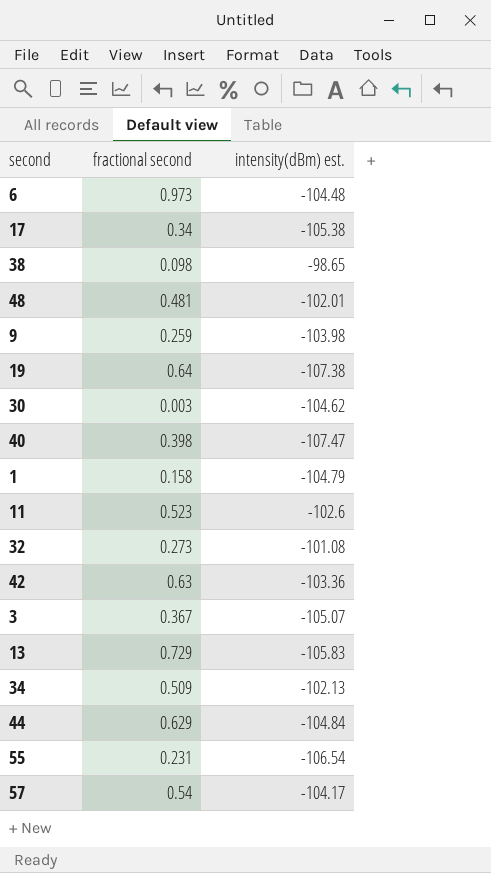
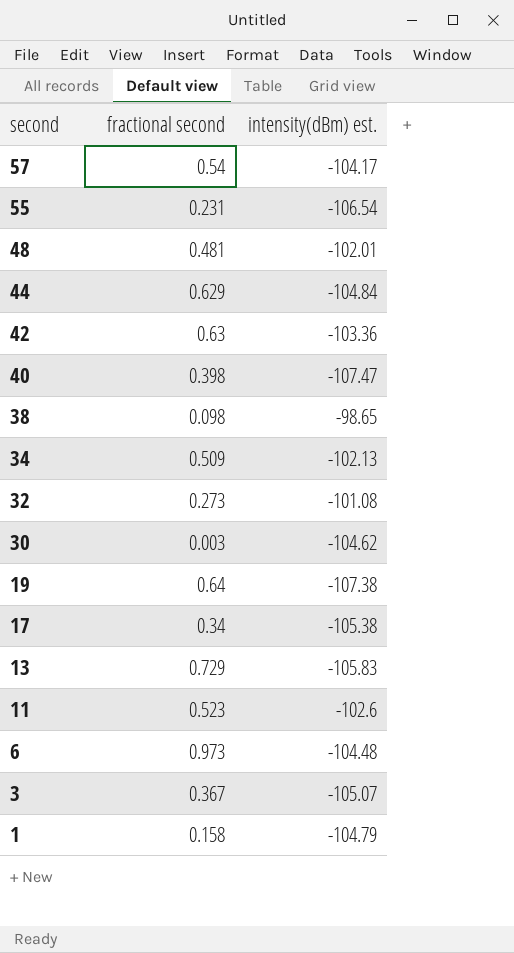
row order: none -> second descending
row 9: 0.259 | -103.98 -> none

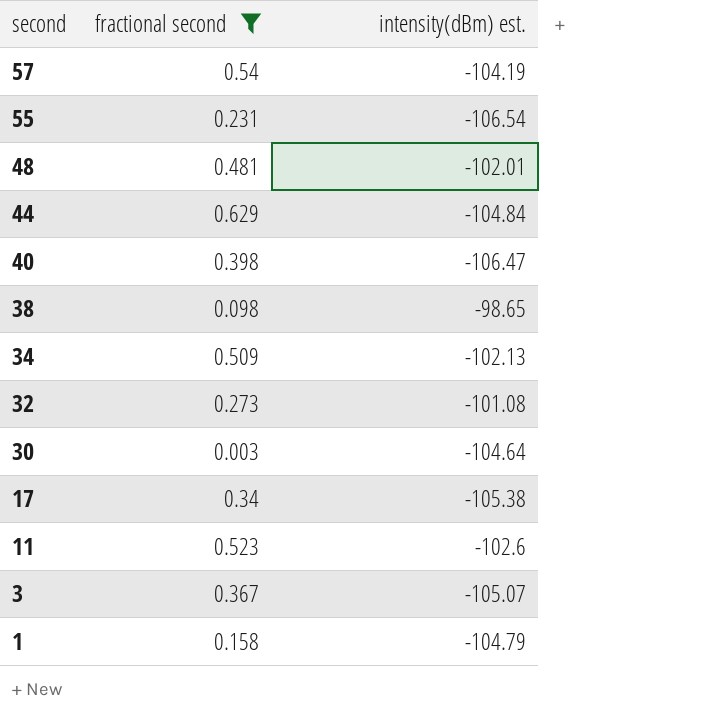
filter: none -> fractional second <= 0.629
57 | intensity(dBm) est.: -104.17 -> -104.19
40 | intensity(dBm) est.: -107.47 -> -106.47
30 | intensity(dBm) est.: -104.62 -> -104.64

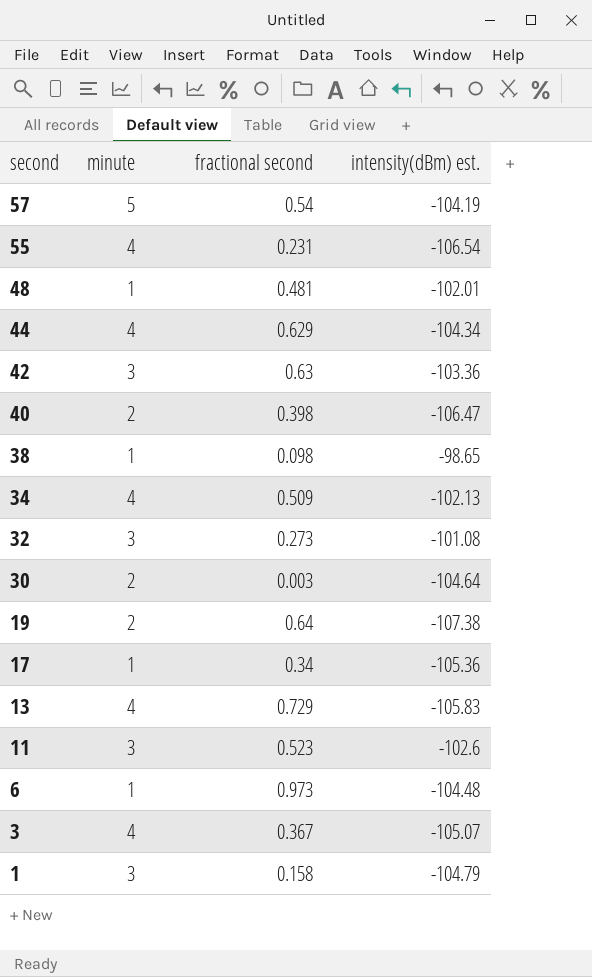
filter: fractional second <= 0.629 -> none
column minute | position: none -> 2
44 | intensity(dBm) est.: -104.84 -> -104.34
17 | intensity(dBm) est.: -105.38 -> -105.36

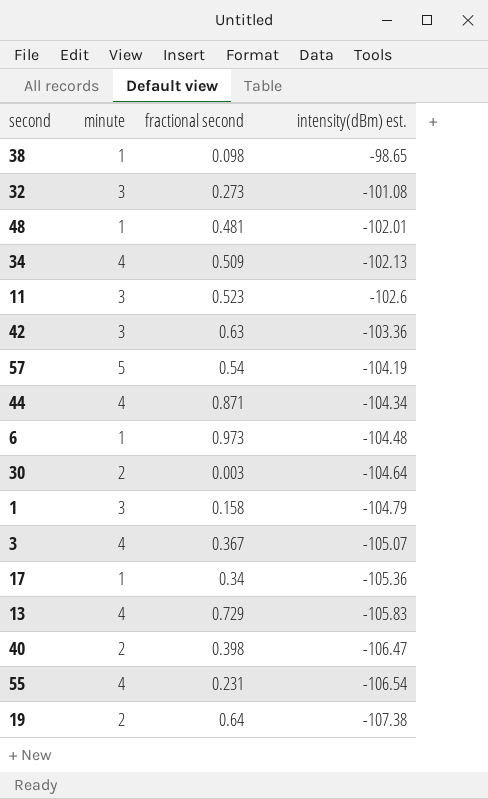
row order: second descending -> intensity(dBm) est. descending
44 | fractional second: 0.629 -> 0.871

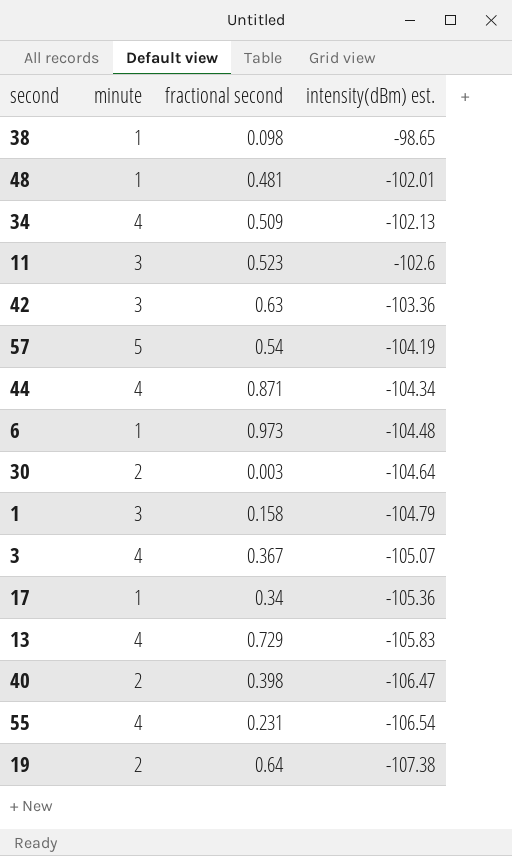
row 32: 3 | 0.273 | -101.08 -> none

